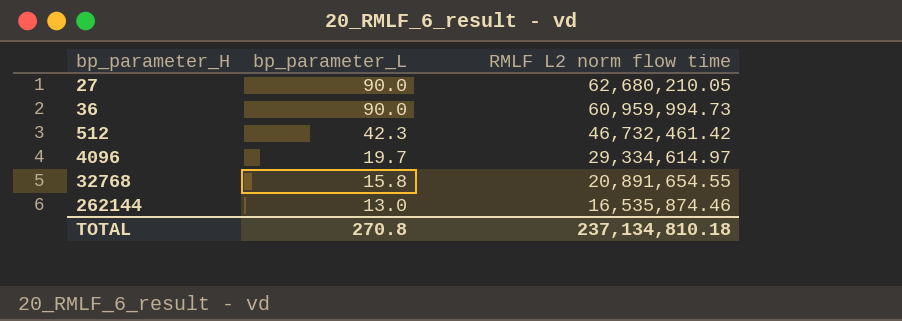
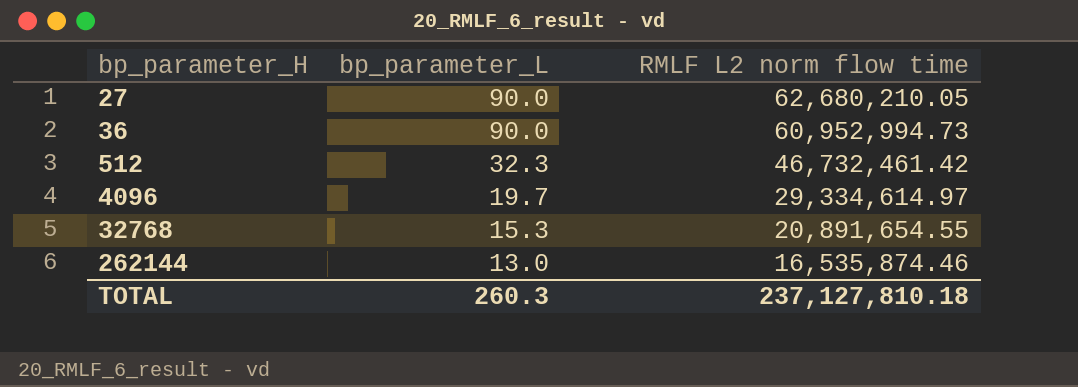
36 | RMLF L2 norm flow time: 60,959,994.73 -> 60,952,994.73
512 | bp_parameter_L: 42.3 -> 32.3
32768 | bp_parameter_L: 15.8 -> 15.3
TOTAL | bp_parameter_L: 270.8 -> 260.3
TOTAL | RMLF L2 norm flow time: 237,134,810.18 -> 237,127,810.18

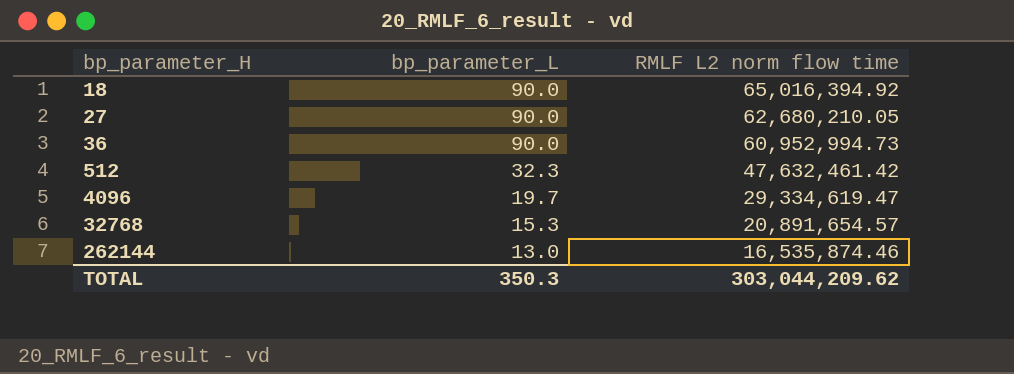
row 18: none -> 90.0 | 65,016,394.92
512 | RMLF L2 norm flow time: 46,732,461.42 -> 47,632,461.42
4096 | RMLF L2 norm flow time: 29,334,614.97 -> 29,334,619.47
32768 | RMLF L2 norm flow time: 20,891,654.55 -> 20,891,654.57
TOTAL | bp_parameter_L: 260.3 -> 350.3
TOTAL | RMLF L2 norm flow time: 237,127,810.18 -> 303,044,209.62

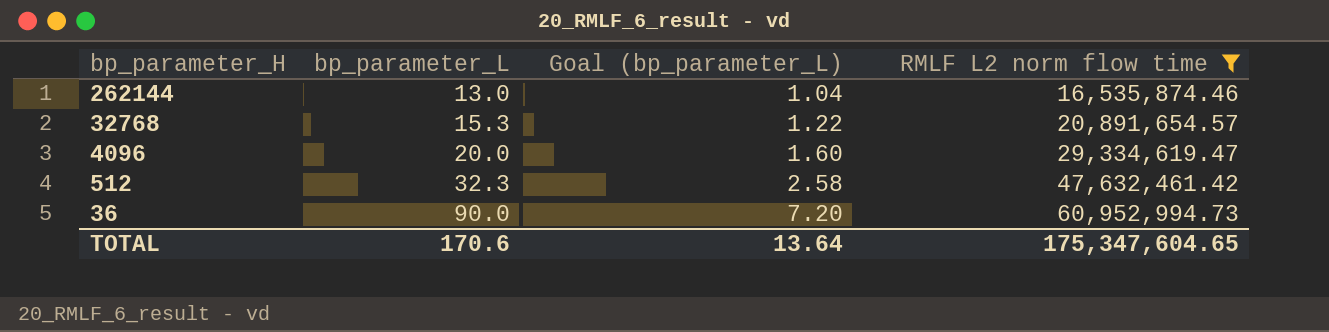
filter: none -> RMLF L2 norm flow time <= 60,952,994.73
row order: bp_parameter_H ascending -> bp_parameter_H descending
column Goal (bp_parameter_L) | formula: none -> [bp_parameter_L] * 0.08
4096 | bp_parameter_L: 19.7 -> 20.0
TOTAL | bp_parameter_L: 350.3 -> 170.6
TOTAL | RMLF L2 norm flow time: 303,044,209.62 -> 175,347,604.65

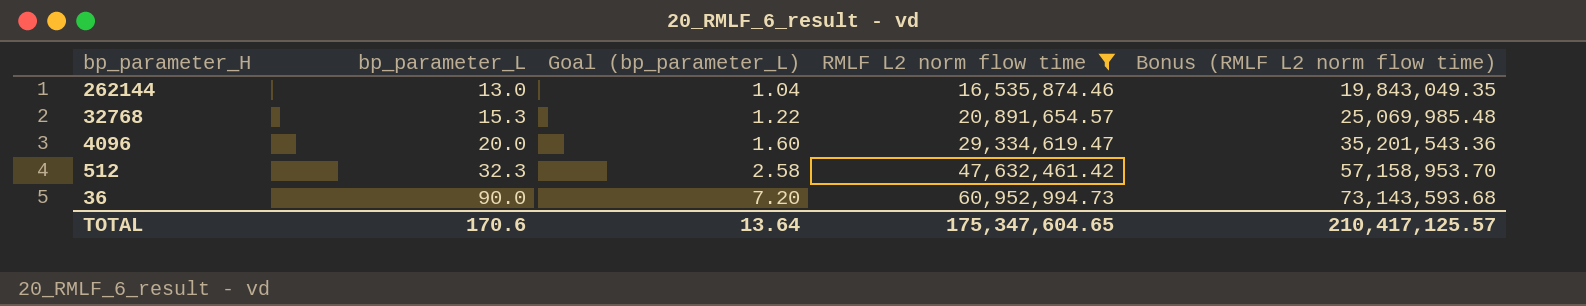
column Bonus (RMLF L2 norm flow time) | formula: none -> [RMLF L2 norm flow time] * 1.2

